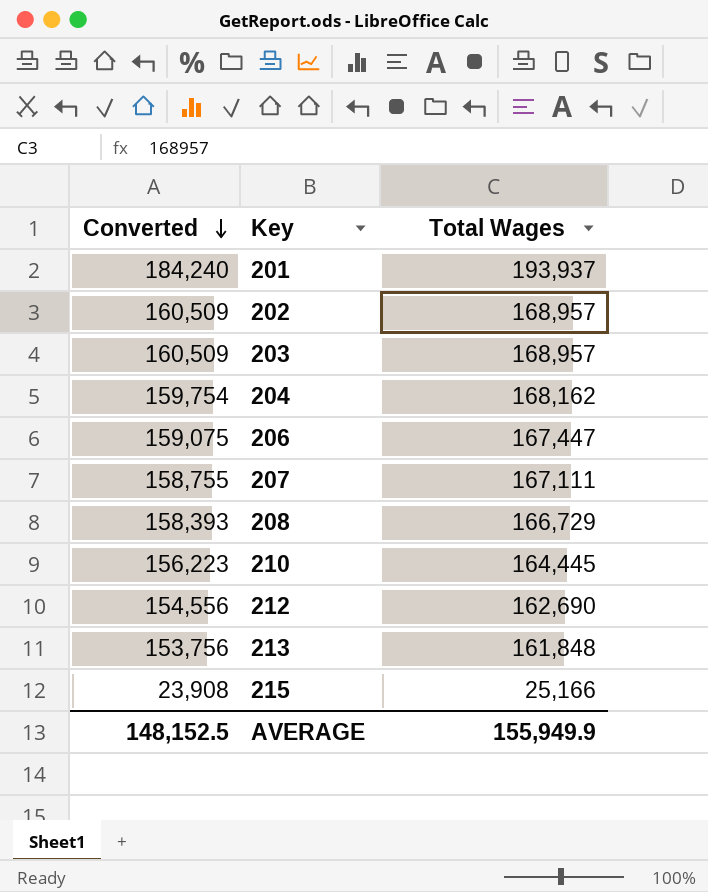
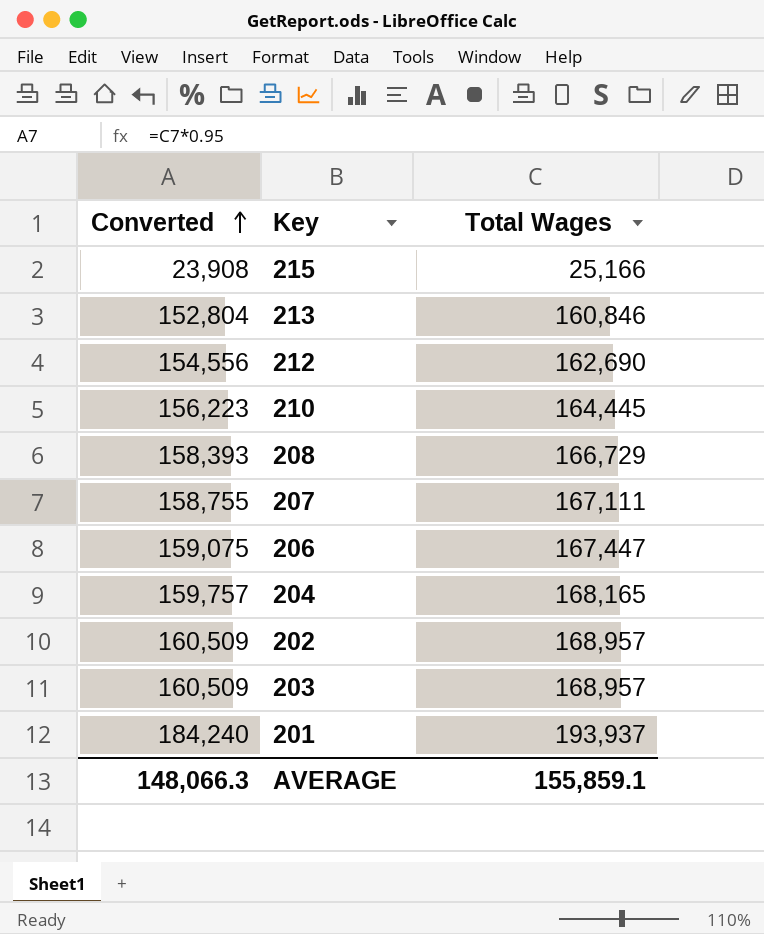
row order: Converted descending -> Converted ascending
213 | Converted: 153,756 -> 152,804
213 | Total Wages: 161,848 -> 160,846
204 | Converted: 159,754 -> 159,757
204 | Total Wages: 168,162 -> 168,165
AVERAGE | Converted: 148,152.5 -> 148,066.3
AVERAGE | Total Wages: 155,949.9 -> 155,859.1

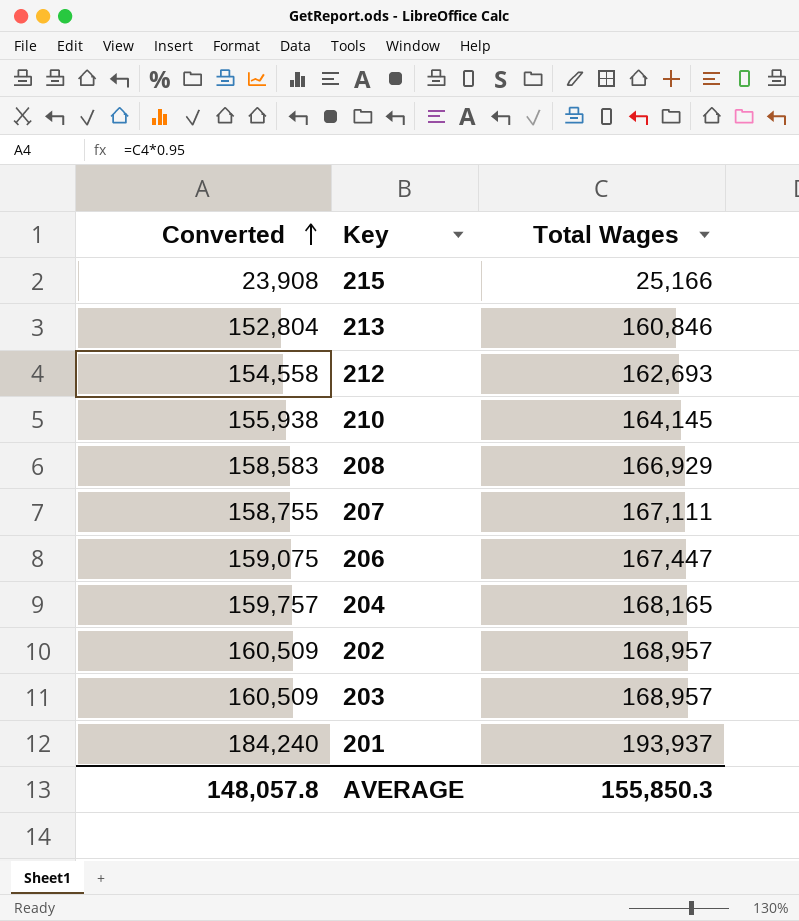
212 | Converted: 154,556 -> 154,558
212 | Total Wages: 162,690 -> 162,693
210 | Converted: 156,223 -> 155,938
210 | Total Wages: 164,445 -> 164,145
208 | Converted: 158,393 -> 158,583
208 | Total Wages: 166,729 -> 166,929
AVERAGE | Converted: 148,066.3 -> 148,057.8
AVERAGE | Total Wages: 155,859.1 -> 155,850.3

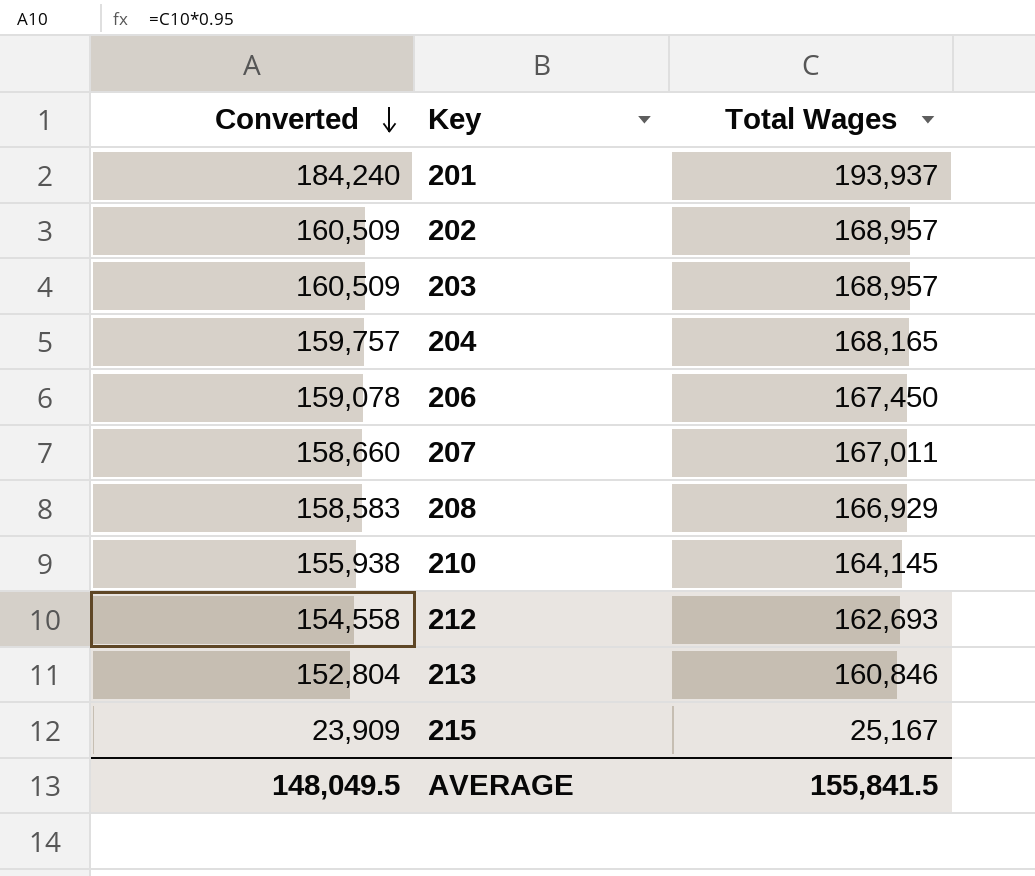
row order: Converted ascending -> Converted descending
206 | Converted: 159,075 -> 159,078
206 | Total Wages: 167,447 -> 167,450
207 | Converted: 158,755 -> 158,660
207 | Total Wages: 167,111 -> 167,011
215 | Converted: 23,908 -> 23,909
215 | Total Wages: 25,166 -> 25,167
AVERAGE | Converted: 148,057.8 -> 148,049.5
AVERAGE | Total Wages: 155,850.3 -> 155,841.5

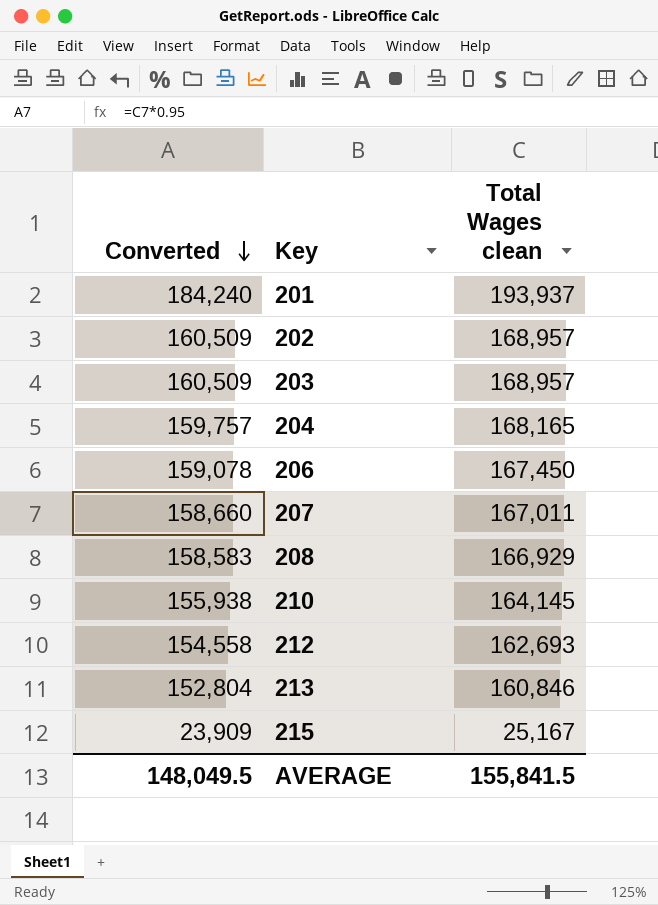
column name: Total Wages -> Total Wages clean

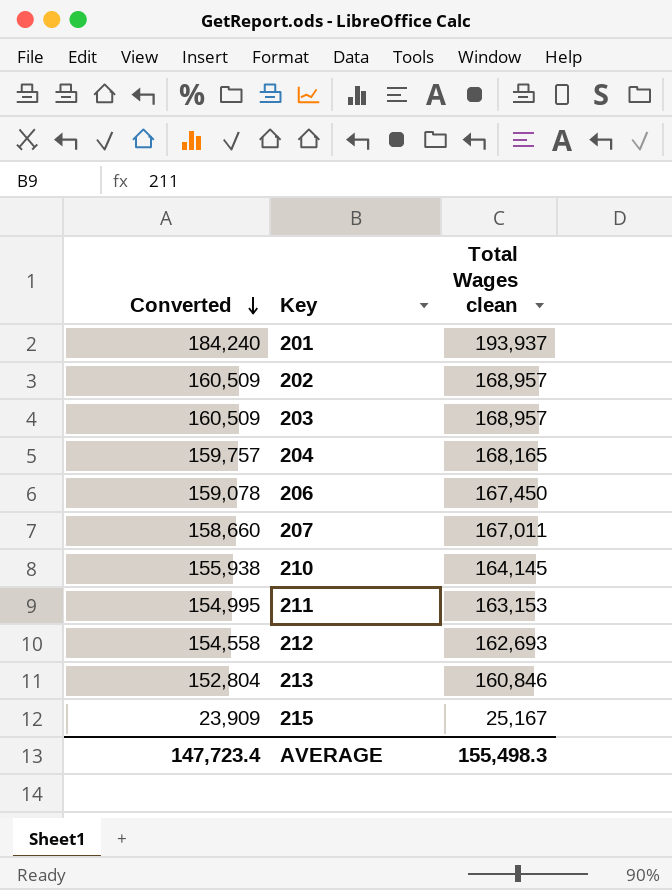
row 208: 158,583 | 166,929 -> none
row 211: none -> 154,995 | 163,153
AVERAGE | Converted: 148,049.5 -> 147,723.4
AVERAGE | Total Wages clean: 155,841.5 -> 155,498.3

